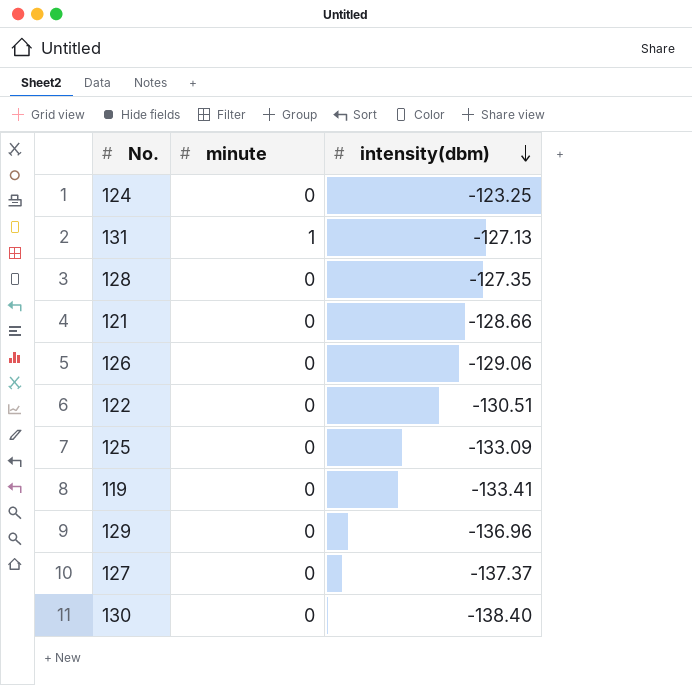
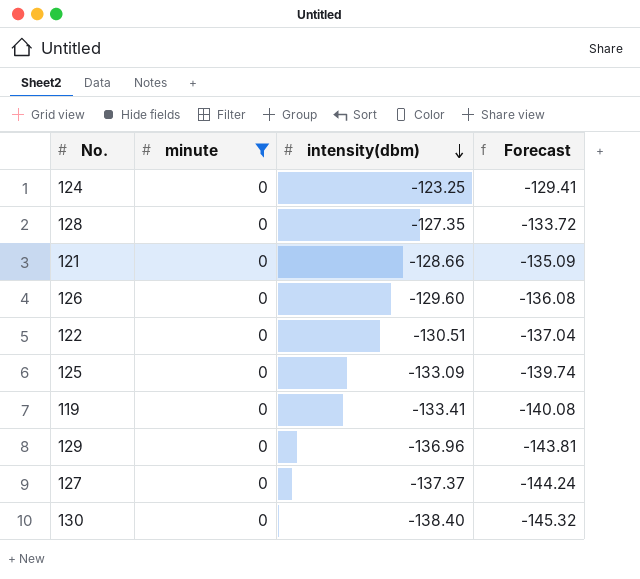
filter: none -> minute = 0
column Forecast | formula: none -> [intensity(dbm)] * 1.05
126 | intensity(dbm): -129.06 -> -129.60

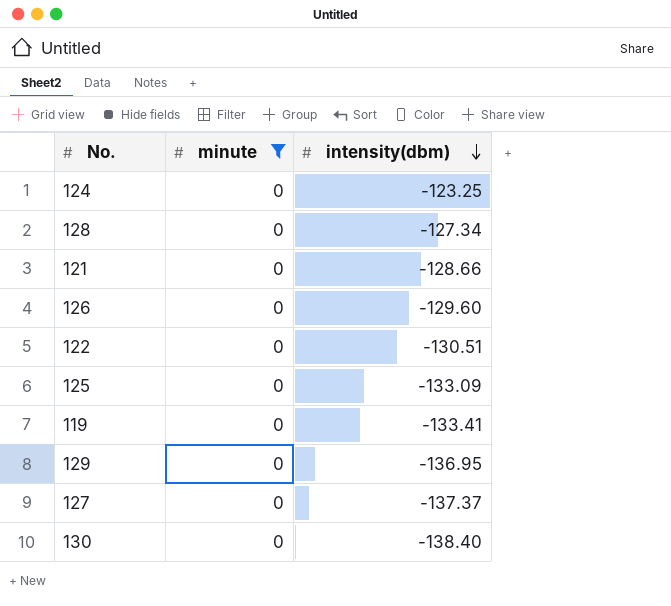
column Forecast | formula: [intensity(dbm)] * 1.05 -> none
128 | intensity(dbm): -127.35 -> -127.34
129 | intensity(dbm): -136.96 -> -136.95

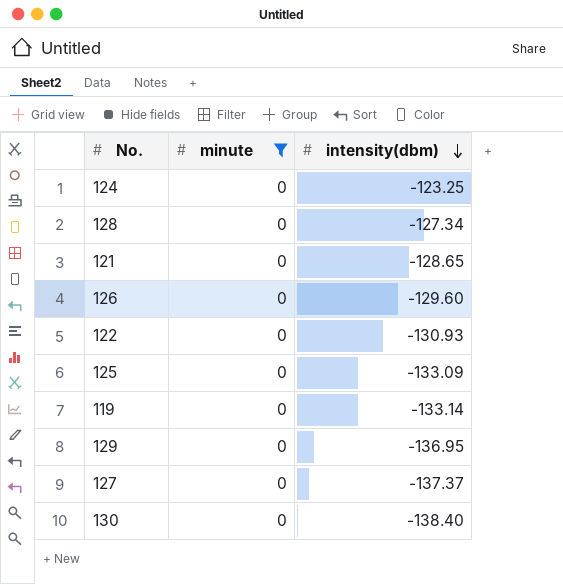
121 | intensity(dbm): -128.66 -> -128.65
122 | intensity(dbm): -130.51 -> -130.93
119 | intensity(dbm): -133.41 -> -133.14

